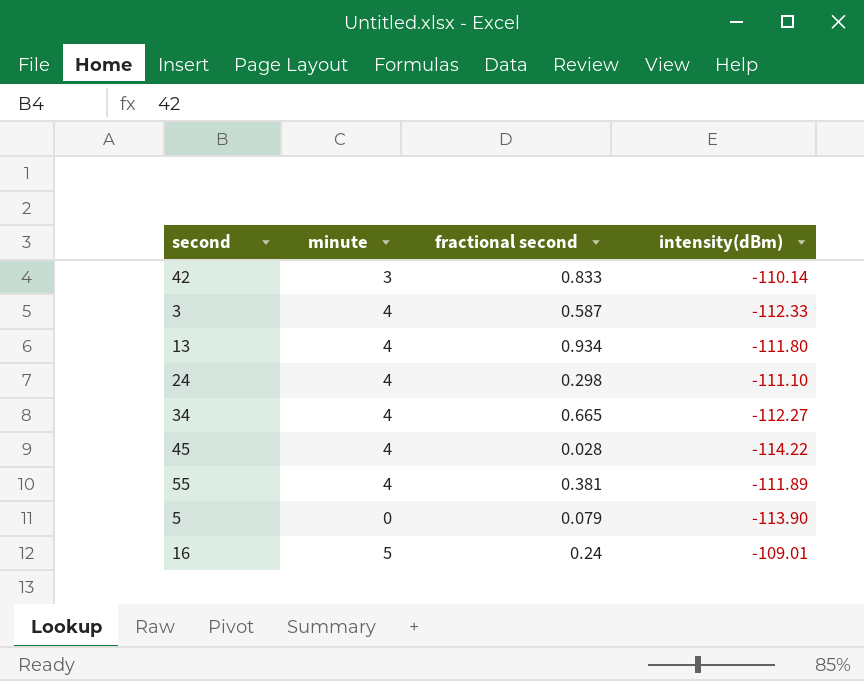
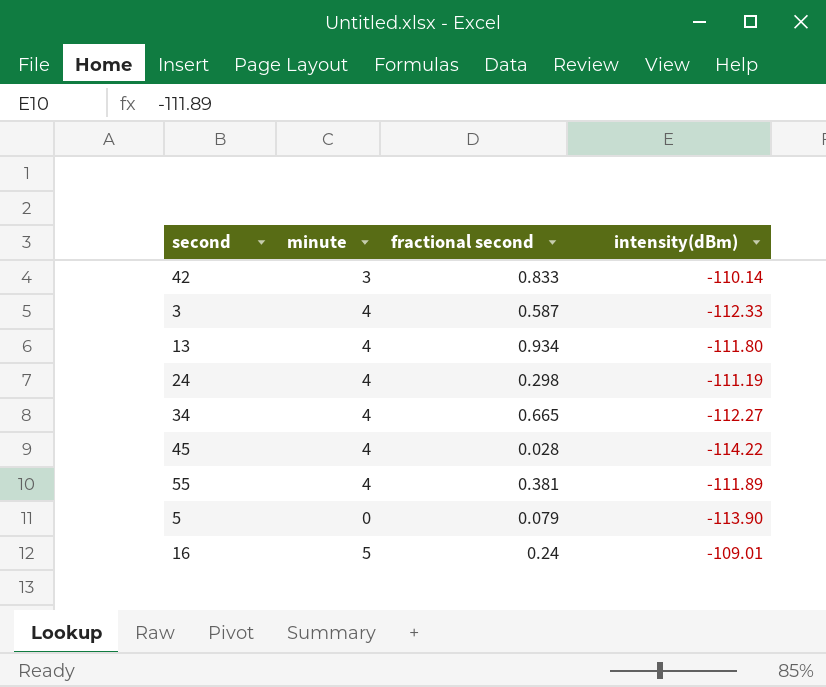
24 | intensity(dBm): -111.10 -> -111.19

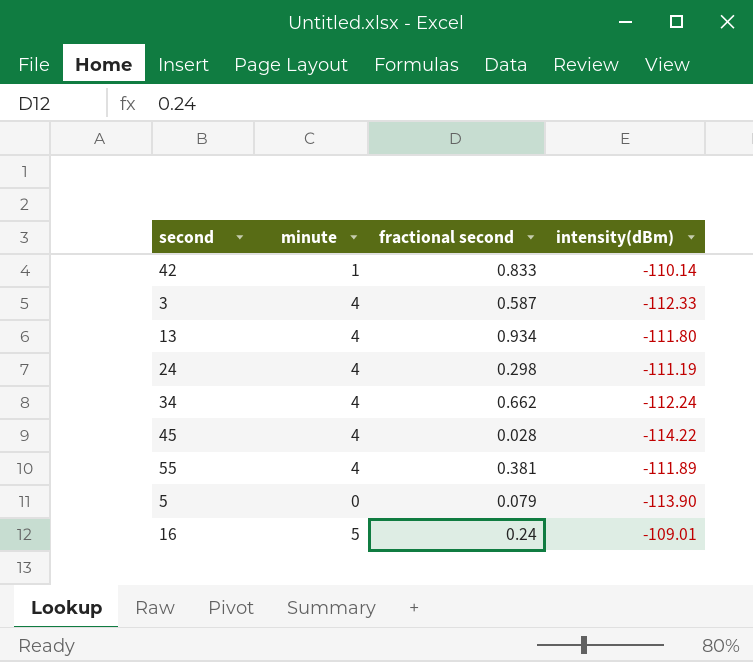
42 | minute: 3 -> 1
34 | fractional second: 0.665 -> 0.662
34 | intensity(dBm): -112.27 -> -112.24

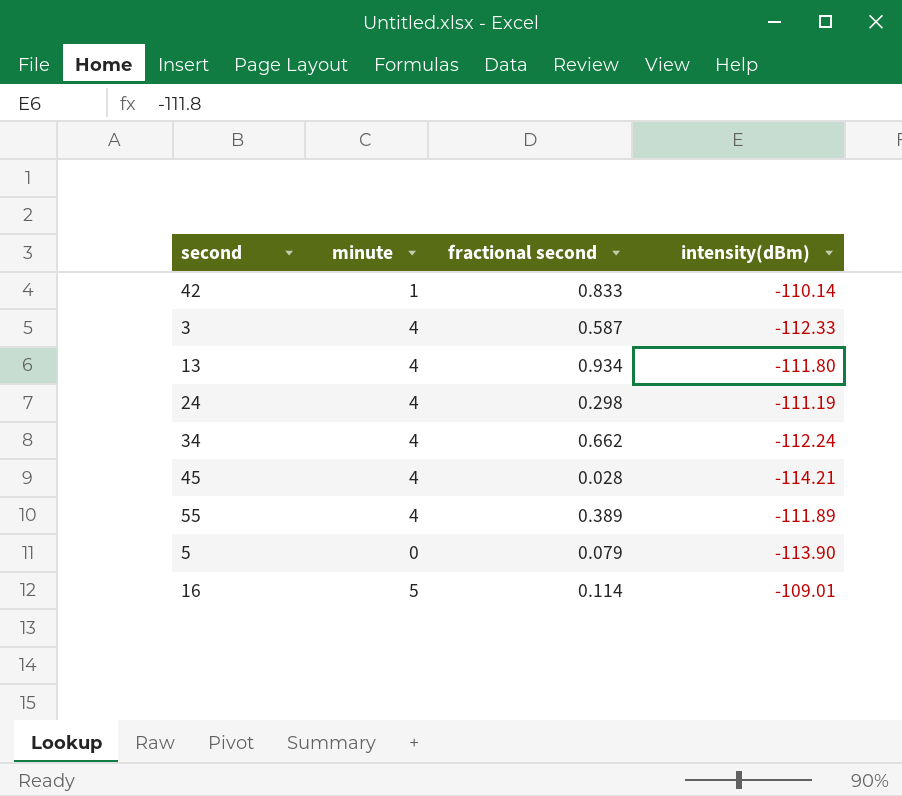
45 | intensity(dBm): -114.22 -> -114.21
55 | fractional second: 0.381 -> 0.389
16 | fractional second: 0.24 -> 0.114

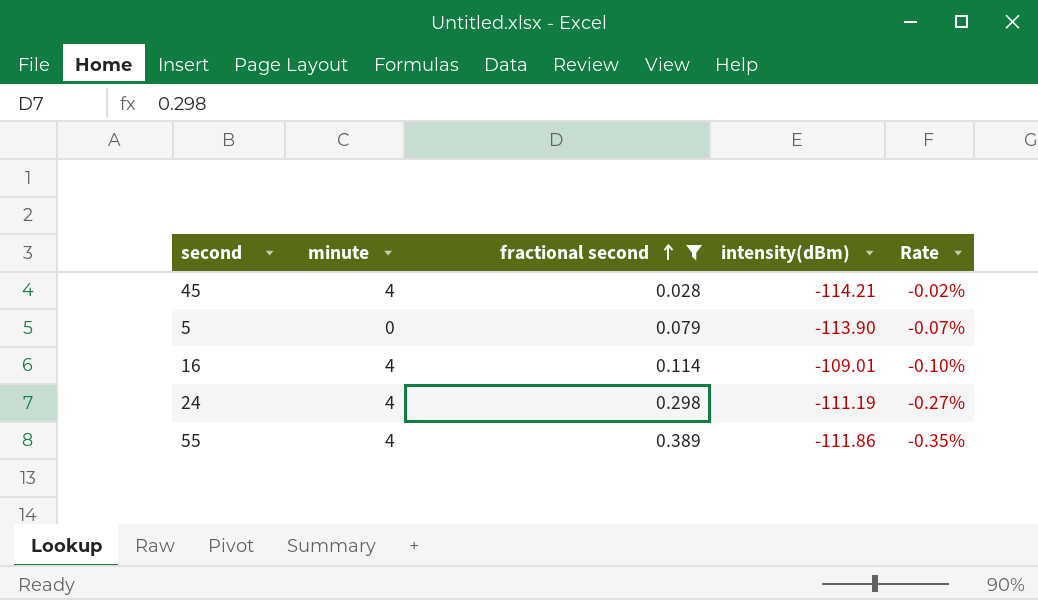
filter: none -> fractional second <= 0.389
row order: none -> fractional second ascending
column Rate | formula: none -> [fractional second] / [intensity(dBm)]
16 | minute: 5 -> 4
55 | intensity(dBm): -111.89 -> -111.86

